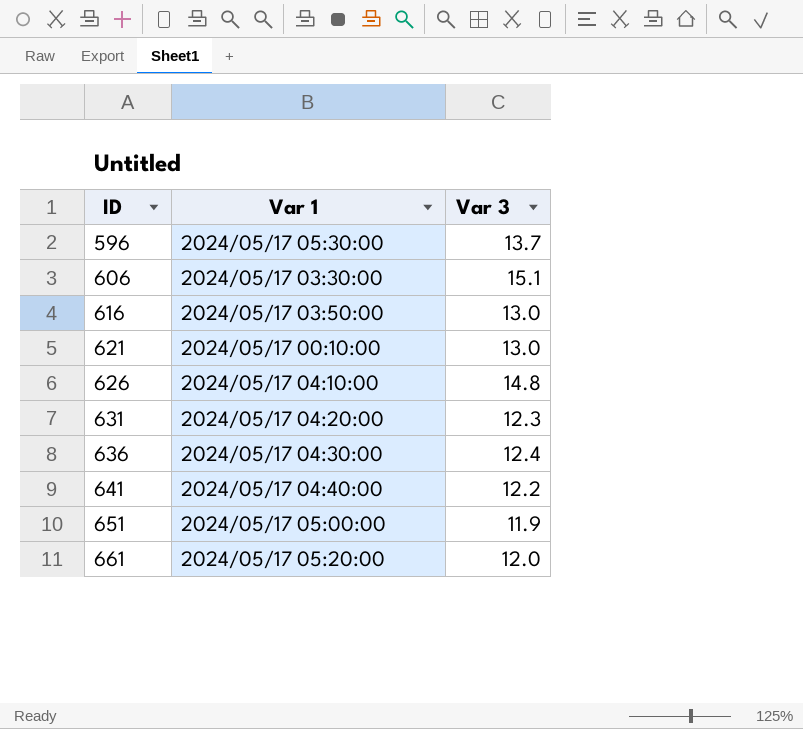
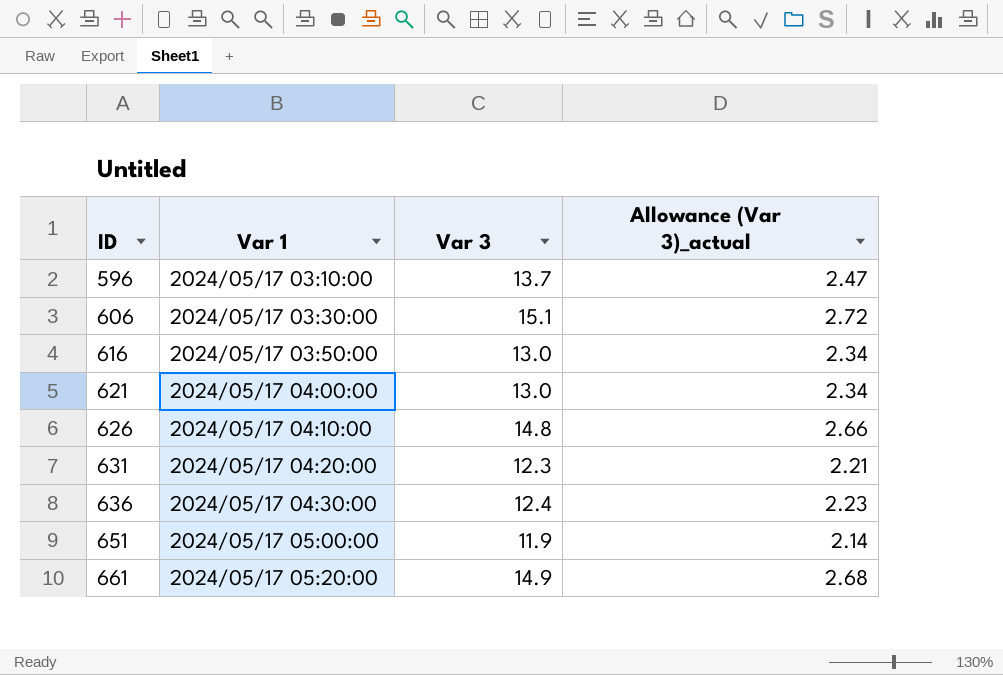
column Allowance (Var 3)_actual | formula: none -> [Var 3] * 0.18
row 641: 2024/05/17 04:40:00 | 12.2 -> none
596 | Var 1: 2024/05/17 05:30:00 -> 2024/05/17 03:10:00
621 | Var 1: 2024/05/17 00:10:00 -> 2024/05/17 04:00:00
661 | Var 3: 12.0 -> 14.9

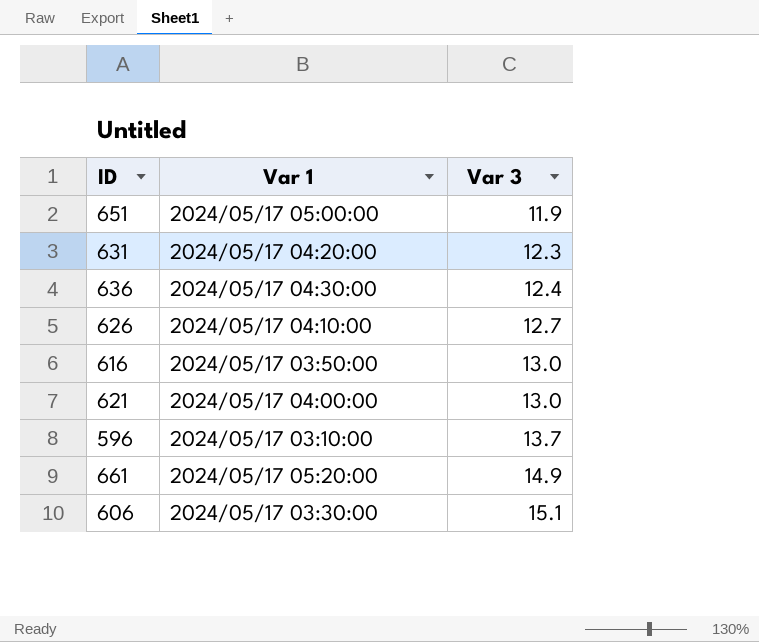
row order: ID ascending -> Var 3 ascending
column Allowance (Var 3)_actual | formula: [Var 3] * 0.18 -> none
626 | Var 3: 14.8 -> 12.7

